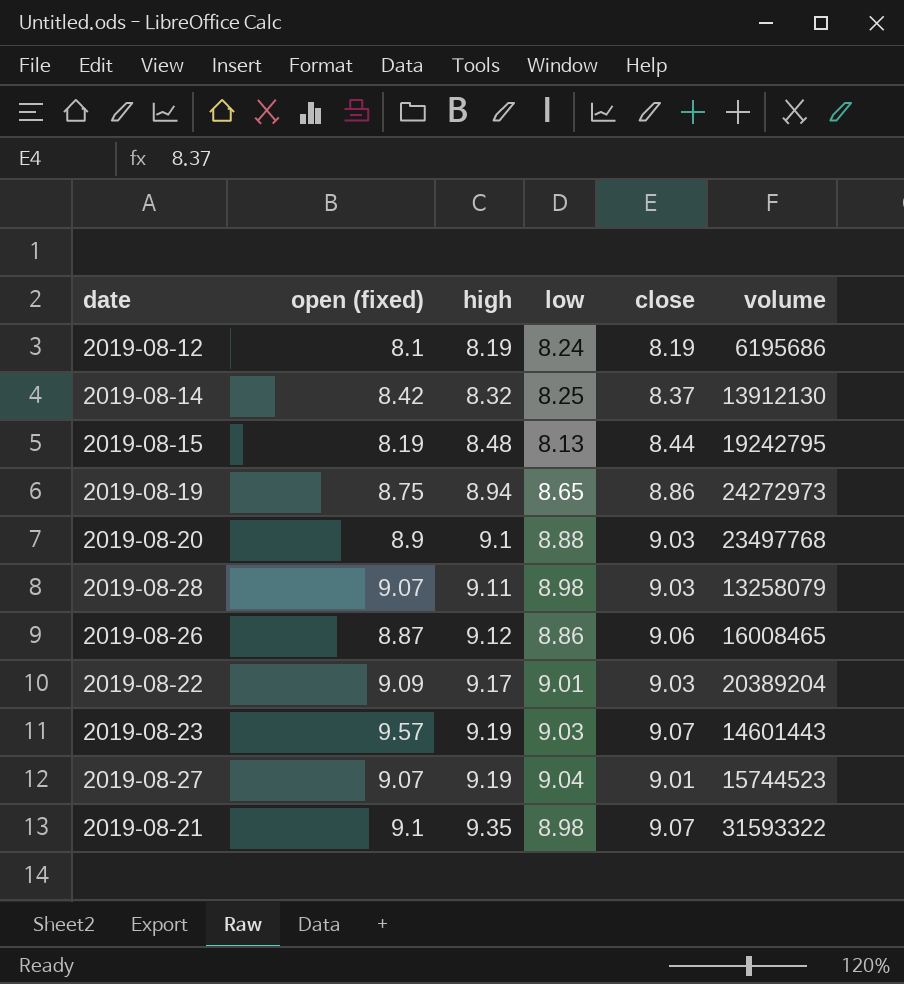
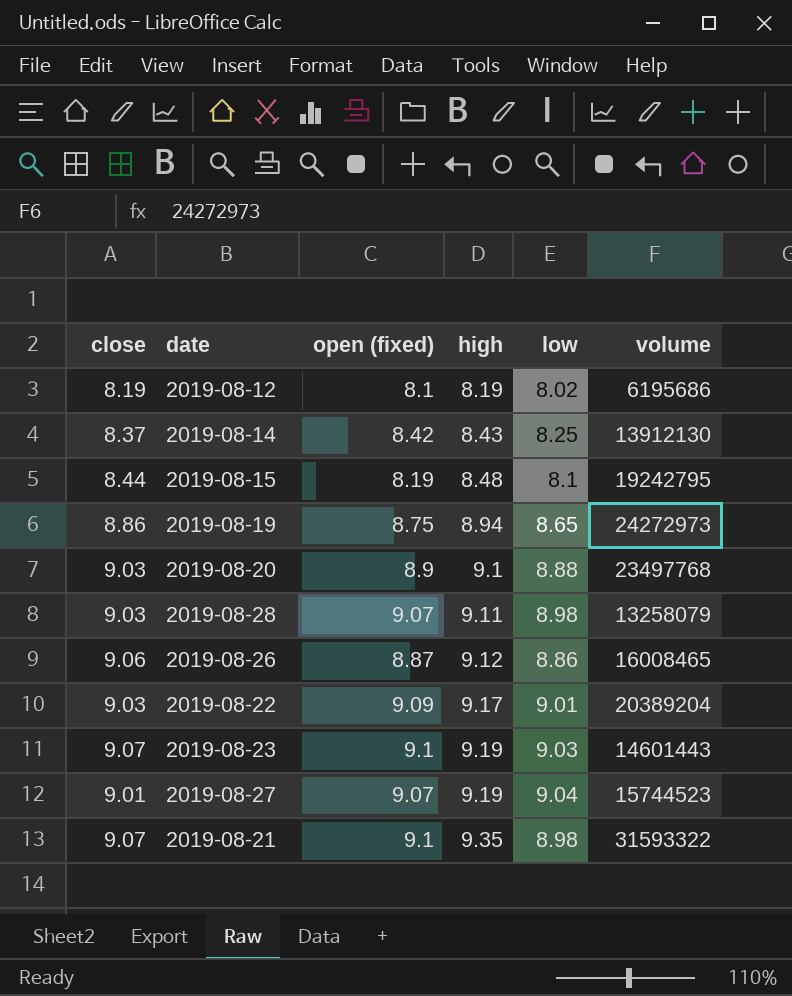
column close | position: 5 -> 1
2019-08-12 | low: 8.24 -> 8.02
2019-08-14 | high: 8.32 -> 8.43
2019-08-15 | low: 8.13 -> 8.1
2019-08-23 | open (fixed): 9.57 -> 9.1

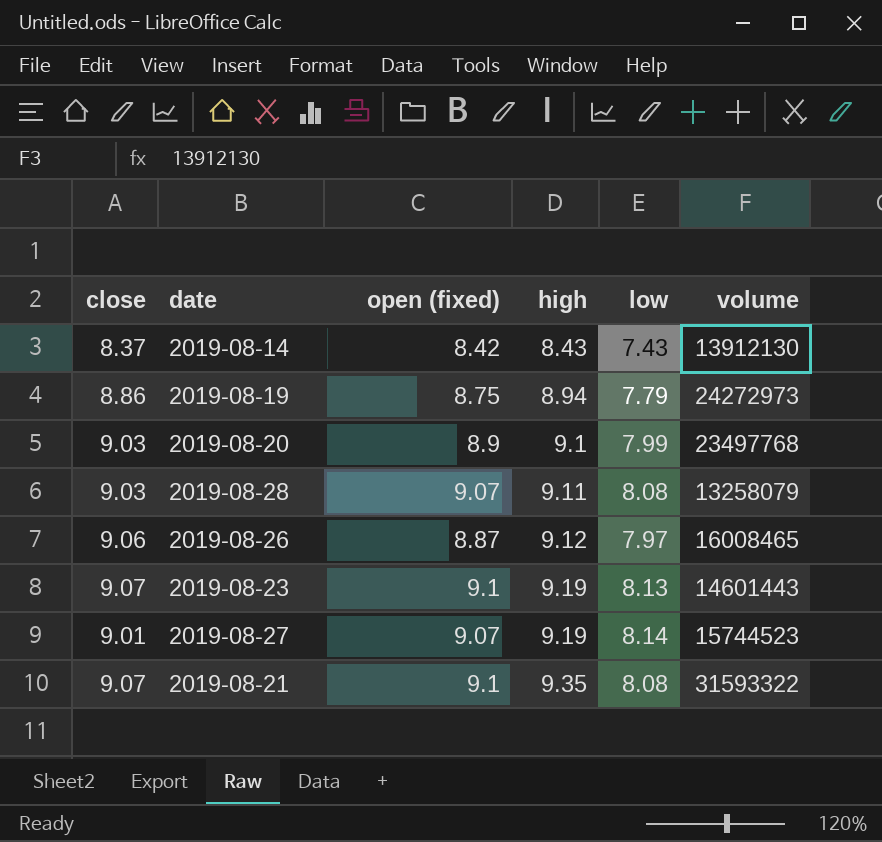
row 2019-08-12: 8.19 | 8.1 | 8.19 | 8.02 | 6195686 -> none
row 2019-08-15: 8.44 | 8.19 | 8.48 | 8.1 | 19242795 -> none
row 2019-08-22: 9.03 | 9.09 | 9.17 | 9.01 | 20389204 -> none
2019-08-14 | low: 8.25 -> 7.43
2019-08-19 | low: 8.65 -> 7.79
2019-08-20 | low: 8.88 -> 7.99
2019-08-28 | low: 8.98 -> 8.08
2019-08-26 | low: 8.86 -> 7.97
2019-08-23 | low: 9.03 -> 8.13
2019-08-27 | low: 9.04 -> 8.14
2019-08-21 | low: 8.98 -> 8.08

